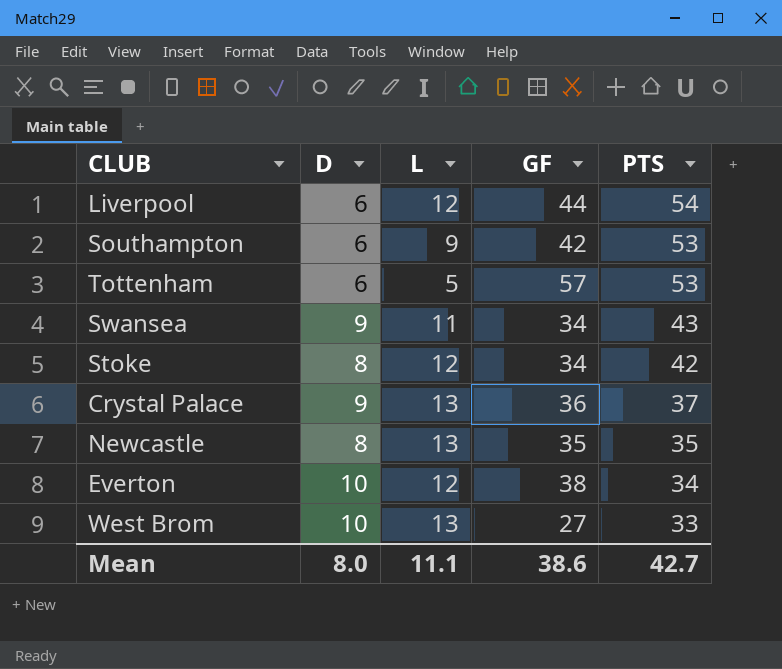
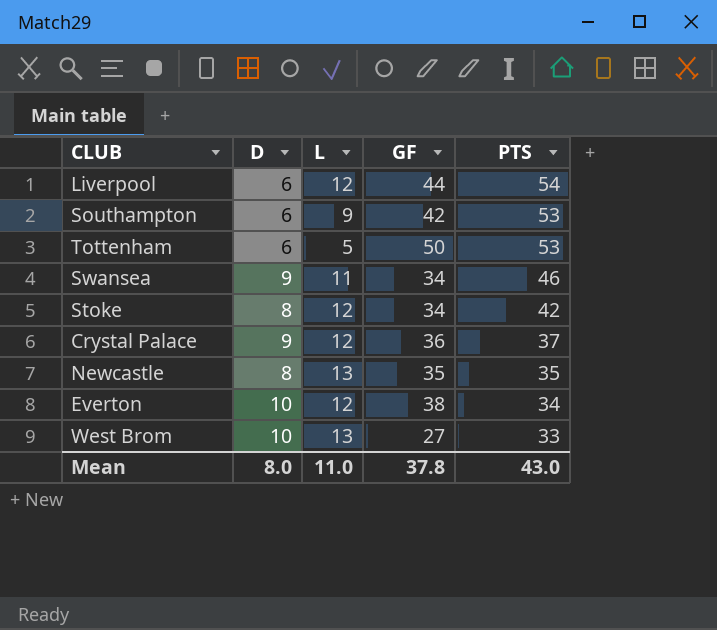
Tottenham | GF: 57 -> 50
Swansea | PTS: 43 -> 46
Crystal Palace | L: 13 -> 12
Mean | L: 11.1 -> 11.0
Mean | GF: 38.6 -> 37.8
Mean | PTS: 42.7 -> 43.0

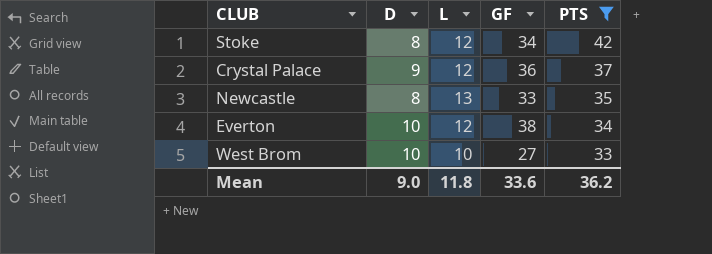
filter: none -> PTS <= 42
Newcastle | GF: 35 -> 33
West Brom | L: 13 -> 10
Mean | D: 8.0 -> 9.0
Mean | L: 11.0 -> 11.8
Mean | GF: 37.8 -> 33.6
Mean | PTS: 43.0 -> 36.2

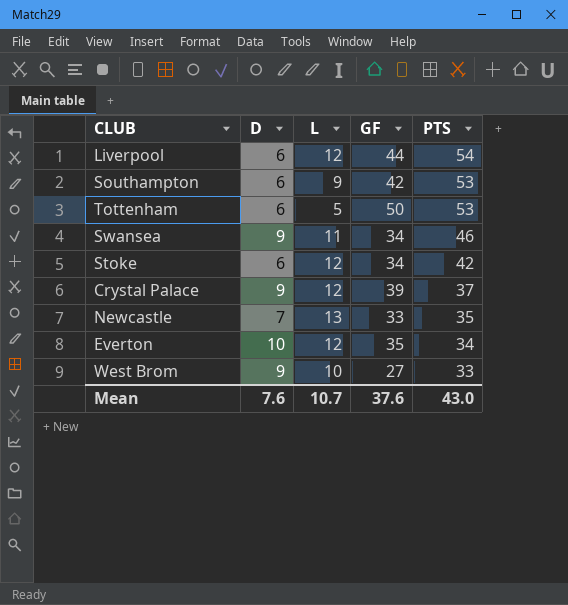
filter: PTS <= 42 -> none
Stoke | D: 8 -> 6
Crystal Palace | GF: 36 -> 39
Newcastle | D: 8 -> 7
Everton | GF: 38 -> 35
West Brom | D: 10 -> 9
Mean | D: 9.0 -> 7.6
Mean | L: 11.8 -> 10.7
Mean | GF: 33.6 -> 37.6
Mean | PTS: 36.2 -> 43.0

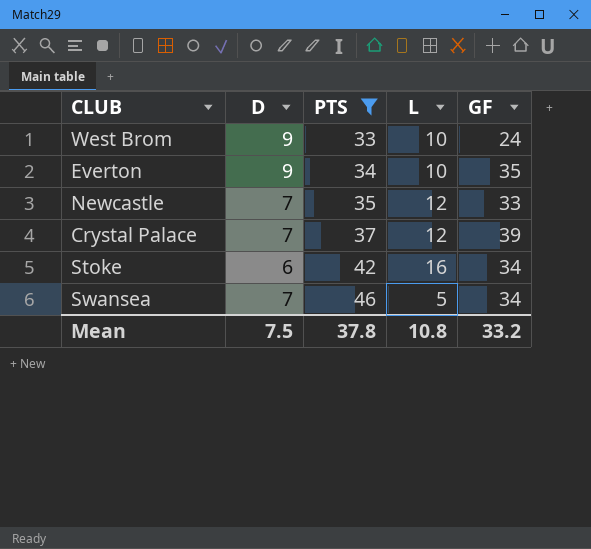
filter: none -> PTS <= 46
row order: PTS descending -> PTS ascending
column PTS | position: 5 -> 3
West Brom | GF: 27 -> 24
Everton | D: 10 -> 9
Everton | L: 12 -> 10
Newcastle | L: 13 -> 12
Crystal Palace | D: 9 -> 7
Stoke | L: 12 -> 16
Swansea | D: 9 -> 7
Swansea | L: 11 -> 5
Mean | D: 7.6 -> 7.5
Mean | PTS: 43.0 -> 37.8
Mean | L: 10.7 -> 10.8
Mean | GF: 37.6 -> 33.2

